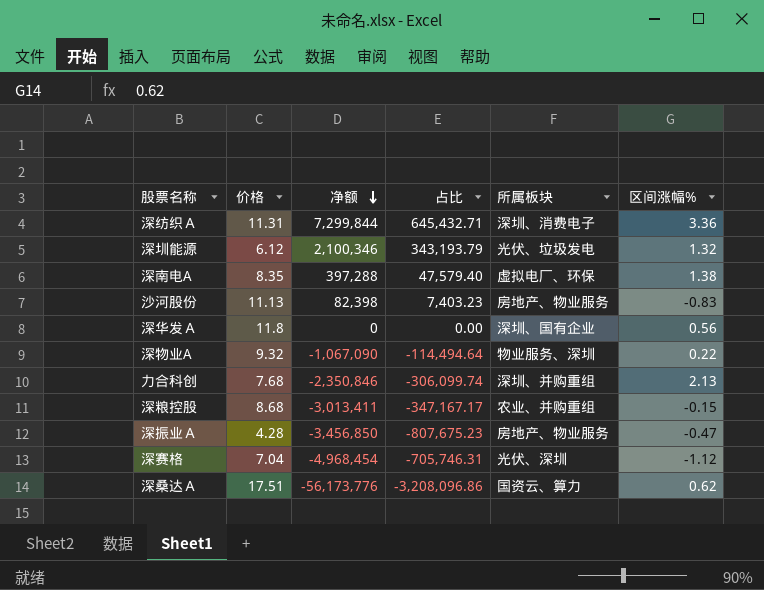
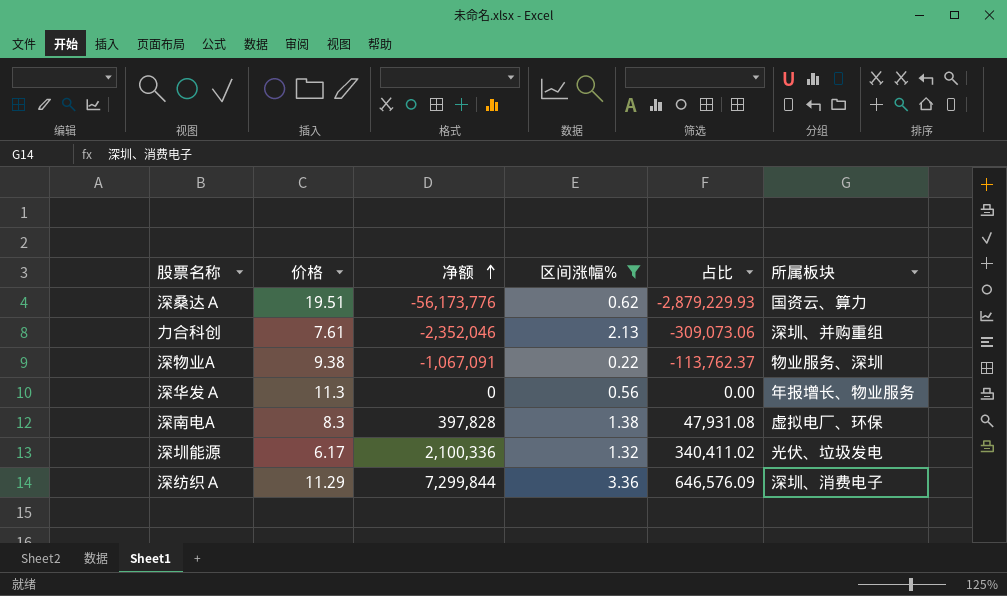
filter: none -> 区间涨幅% >= 0.22
row order: 净额 descending -> 净额 ascending
column 区间涨幅% | position: 6 -> 4
深桑达Ａ | 价格: 17.51 -> 19.51
深桑达Ａ | 占比: -3,208,096.86 -> -2,879,229.93
力合科创 | 价格: 7.68 -> 7.61
力合科创 | 净额: -2,350,846 -> -2,352,046
力合科创 | 占比: -306,099.74 -> -309,073.06
深物业A | 价格: 9.32 -> 9.38
深物业A | 净额: -1,067,090 -> -1,067,091
深物业A | 占比: -114,494.64 -> -113,762.37
深华发Ａ | 价格: 11.8 -> 11.3
深华发Ａ | 所属板块: 深圳、国有企业 -> 年报增长、物业服务
深南电A | 价格: 8.35 -> 8.3
深南电A | 净额: 397,288 -> 397,828
深南电A | 占比: 47,579.40 -> 47,931.08
深圳能源 | 价格: 6.12 -> 6.17
深圳能源 | 净额: 2,100,346 -> 2,100,336
深圳能源 | 占比: 343,193.79 -> 340,411.02
深纺织Ａ | 价格: 11.31 -> 11.29
深纺织Ａ | 占比: 645,432.71 -> 646,576.09

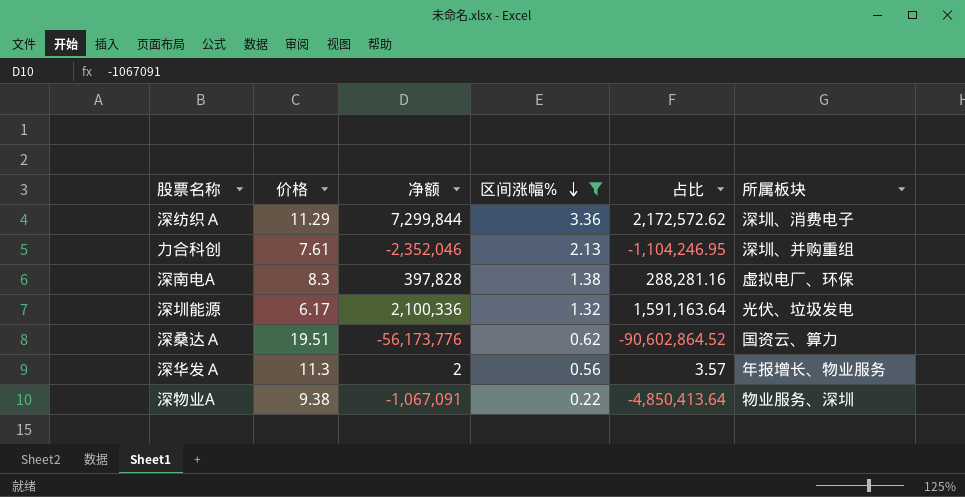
row order: 净额 ascending -> 区间涨幅% descending
column 占比 | formula: [净额] / [价格] -> [净额] / [区间涨幅%]
深华发Ａ | 净额: 0 -> 2

